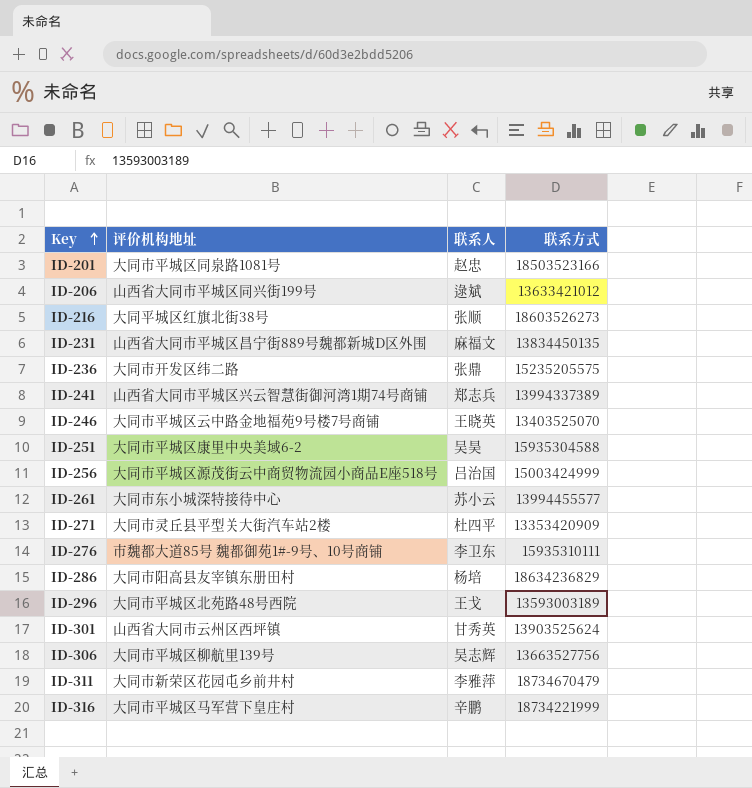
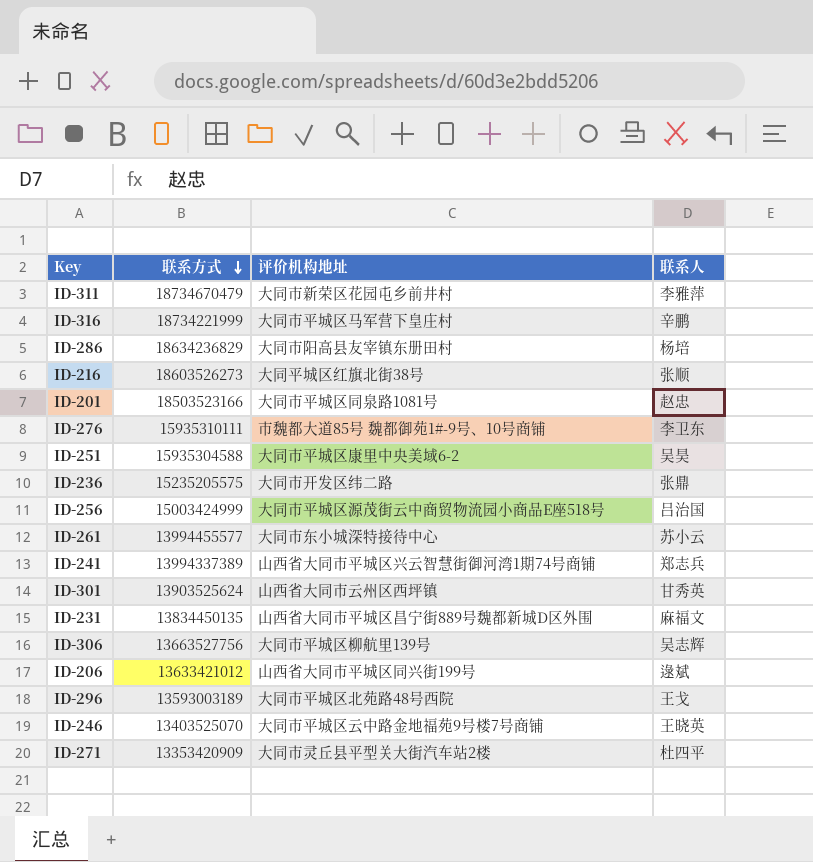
row order: Key ascending -> 联系方式 descending
column 联系方式 | position: 4 -> 2

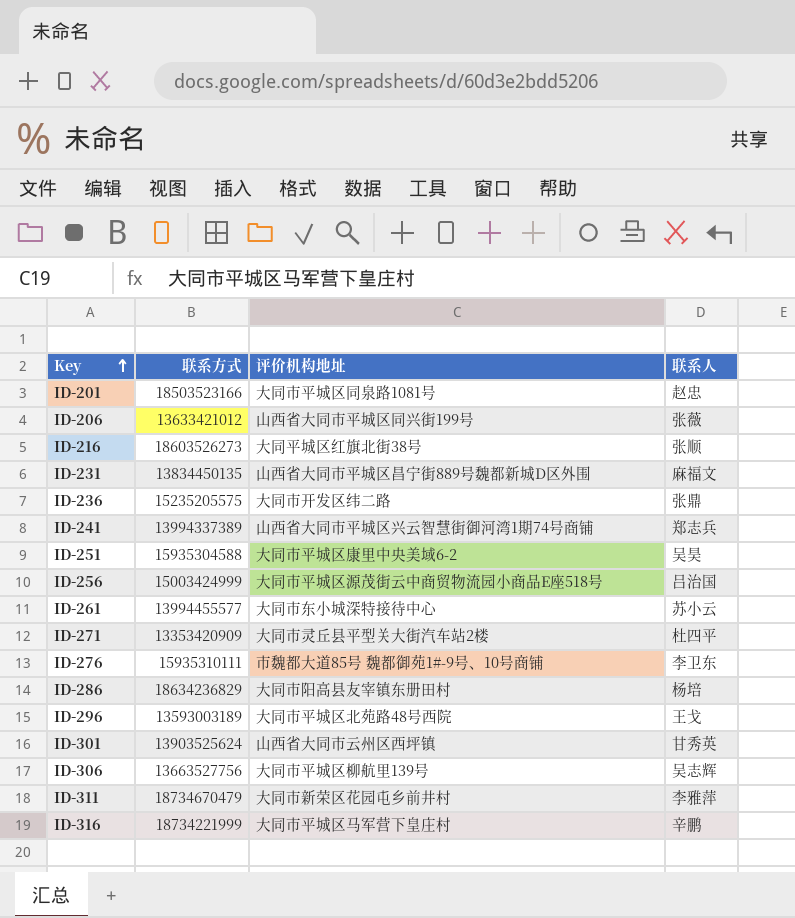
row order: 联系方式 descending -> Key ascending
row ID-246: 13403525070 | 大同市平城区云中路金地福苑9号楼7号商铺 | 王晓英 -> none
ID-206 | 联系人: 逯斌 -> 张薇

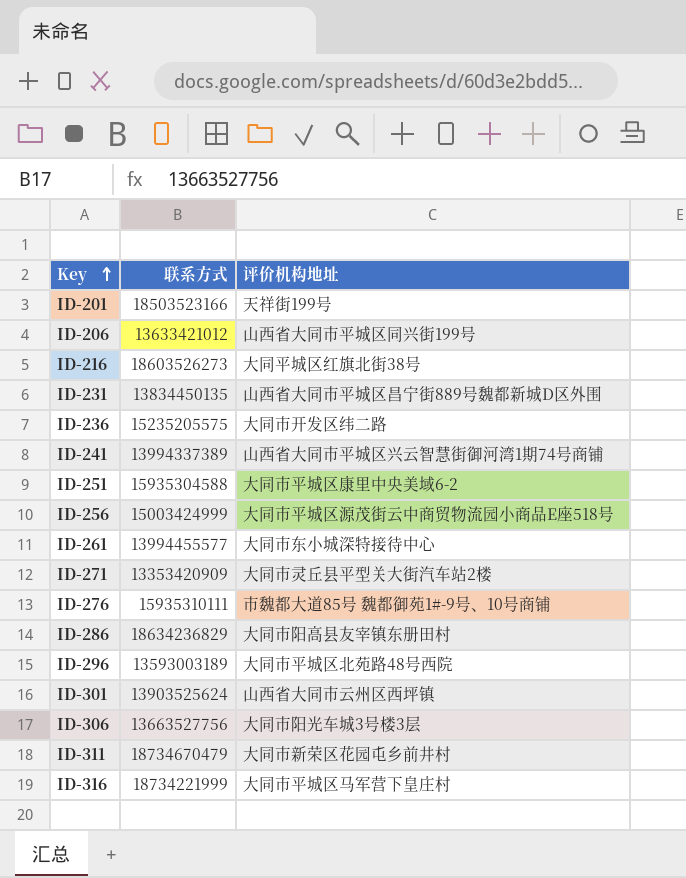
column 联系人 | position: 4 -> none
ID-201 | 评价机构地址: 大同市平城区同泉路1081号 -> 天祥街199号
ID-306 | 评价机构地址: 大同市平城区柳航里139号 -> 大同市阳光车城3号楼3层

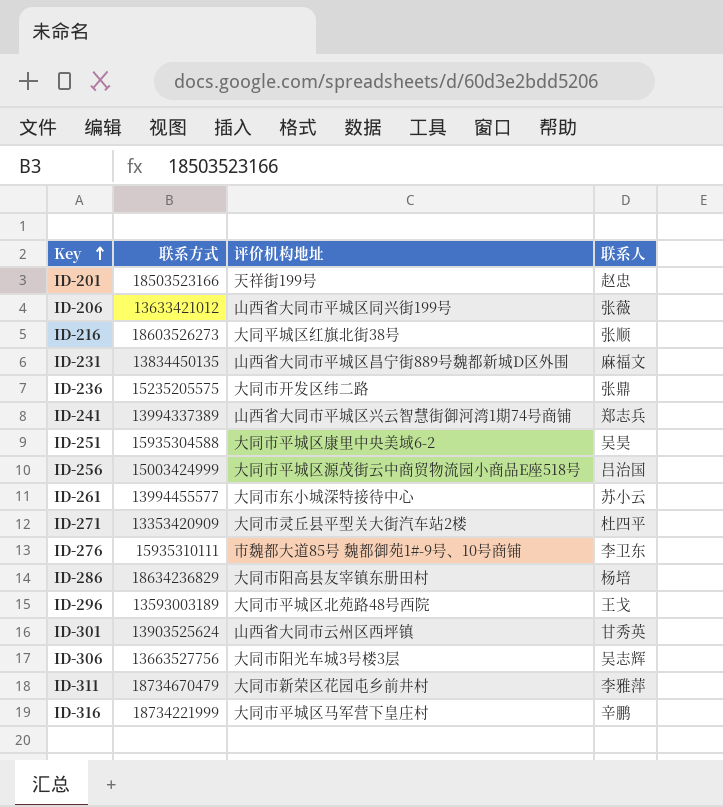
column 联系人 | position: none -> 4

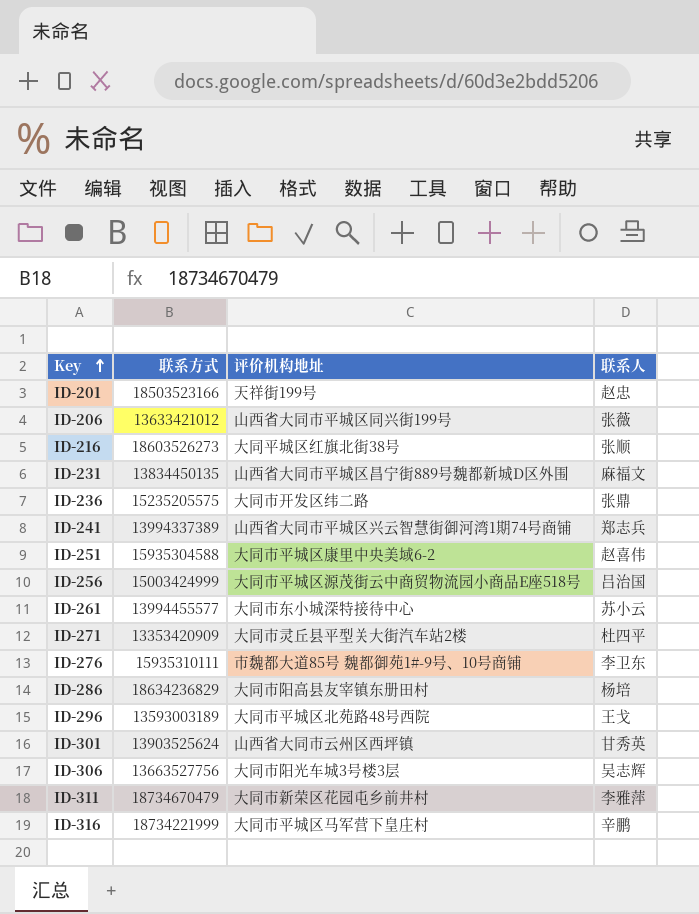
ID-251 | 联系人: 吴昊 -> 赵喜伟

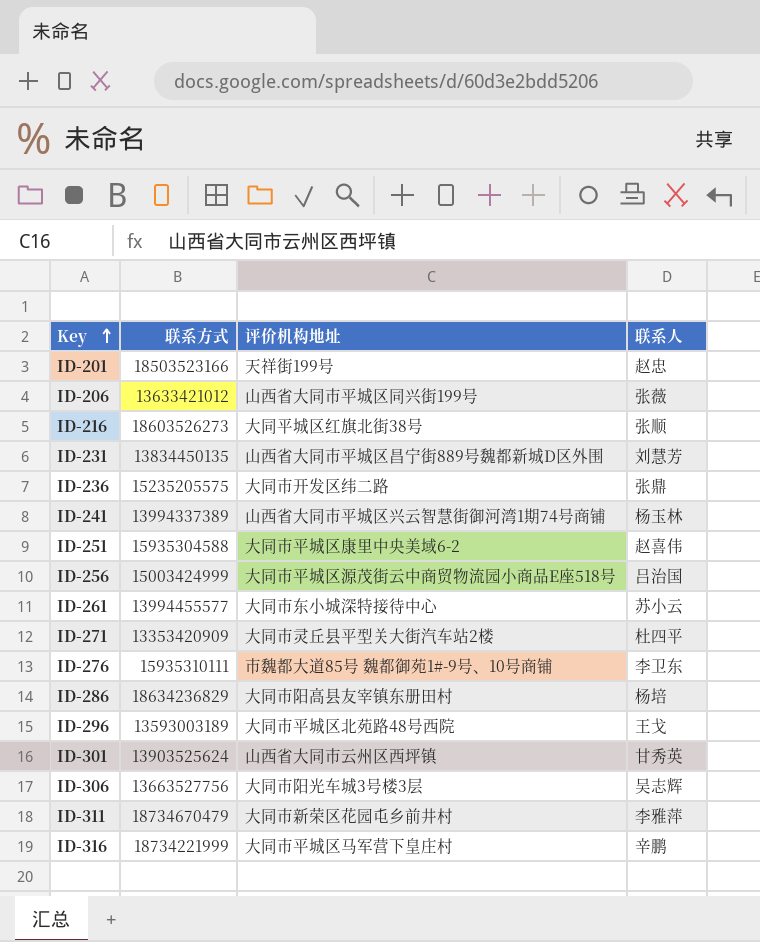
ID-231 | 联系人: 麻福文 -> 刘慧芳
ID-241 | 联系人: 郑志兵 -> 杨玉林

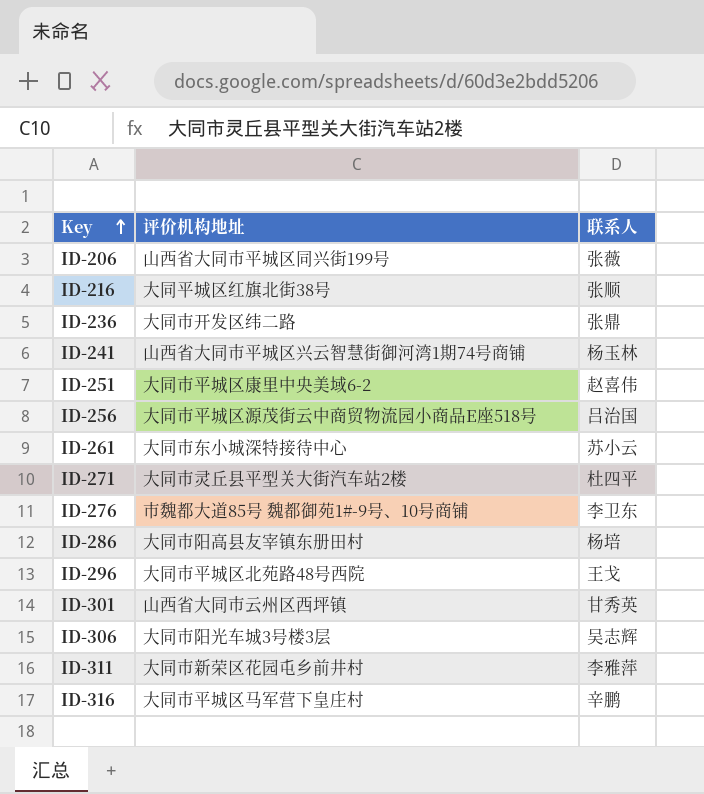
column 联系方式 | position: 2 -> none
row ID-201: 18503523166 | 天祥街199号 | 赵忠 -> none
row ID-231: 13834450135 | 山西省大同市平城区昌宁街889号魏都新城D区外围 | 刘慧芳 -> none

